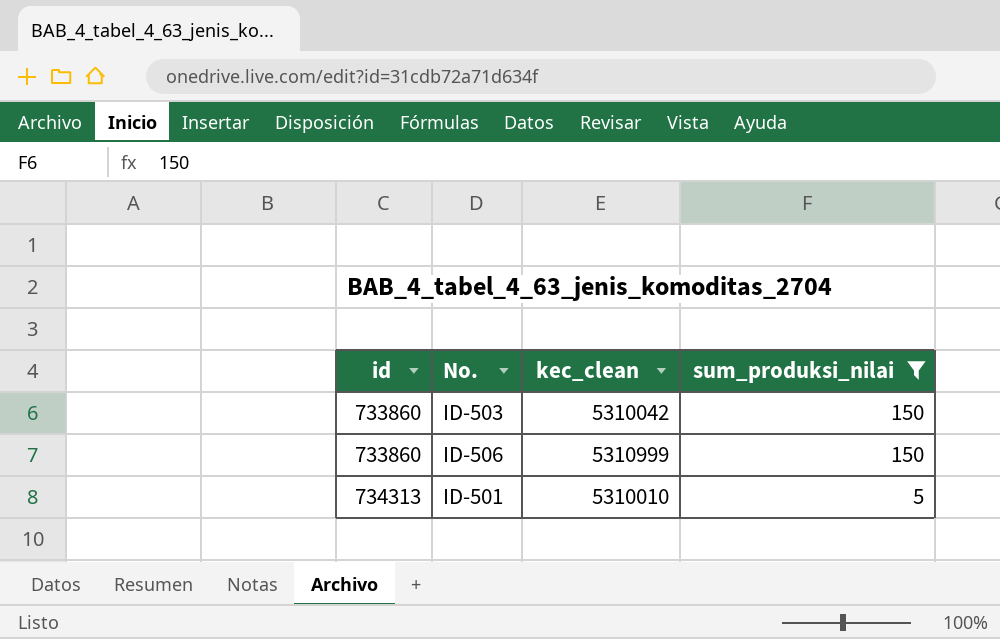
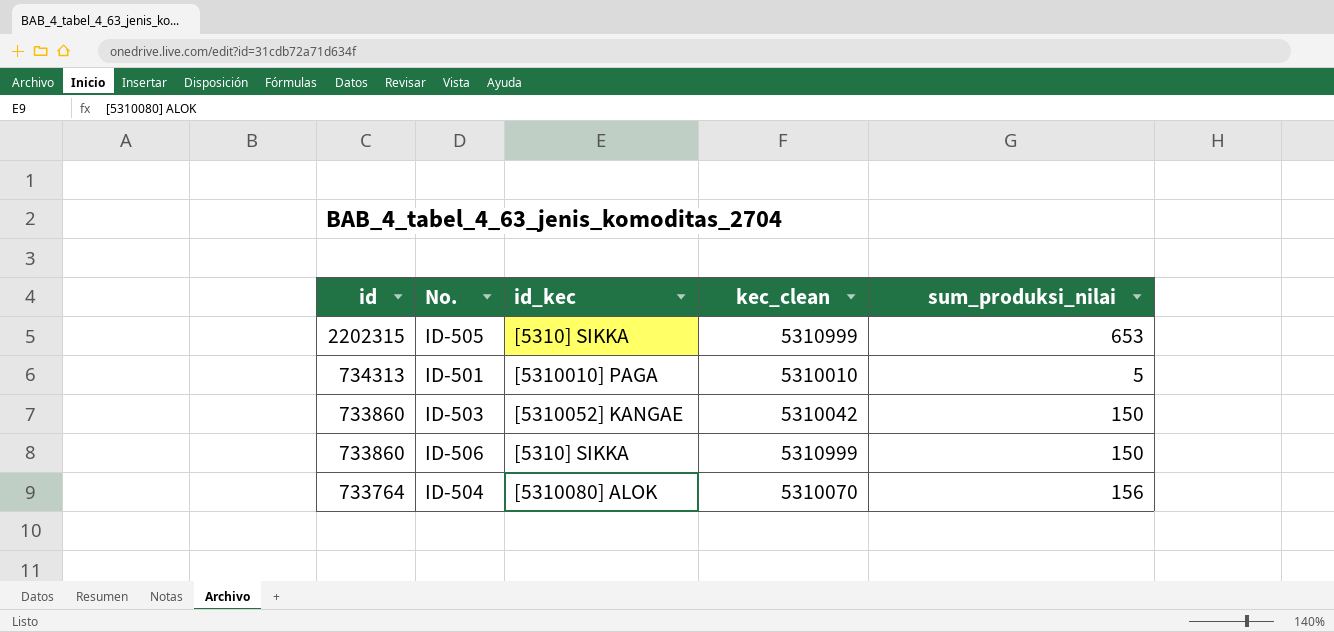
filter: sum_produksi_nilai <= 150 -> none
row order: id ascending -> id descending
column id_kec | position: none -> 3

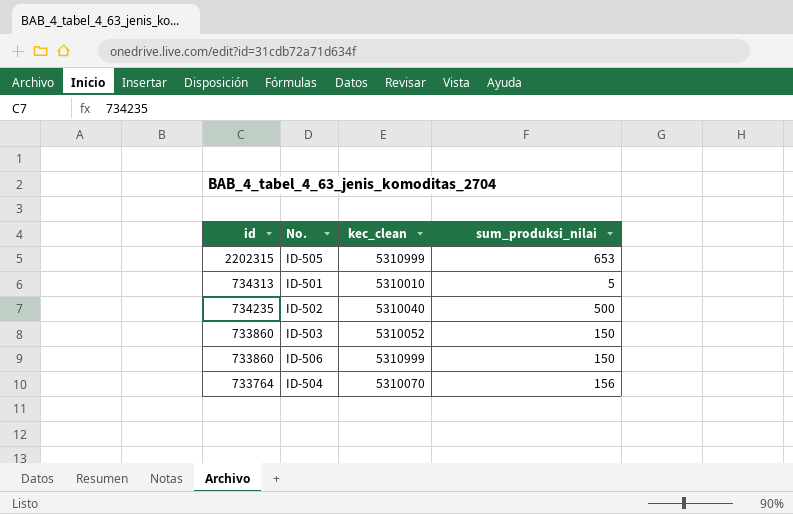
column id_kec | position: 3 -> none
row ID-502: none -> 734235 | 5310040 | 500
ID-503 | kec_clean: 5310042 -> 5310052

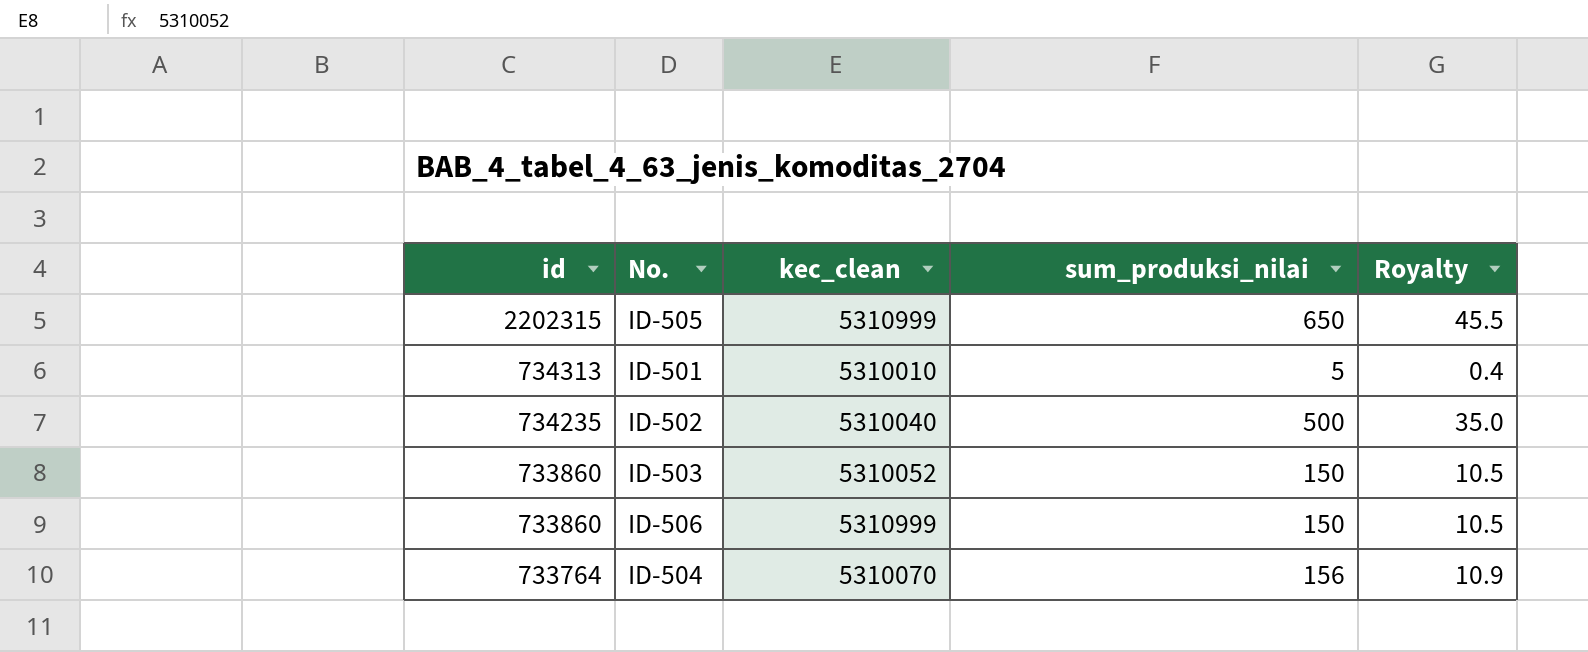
column Royalty | formula: none -> [sum_produksi_nilai] * 0.07
ID-505 | sum_produksi_nilai: 653 -> 650

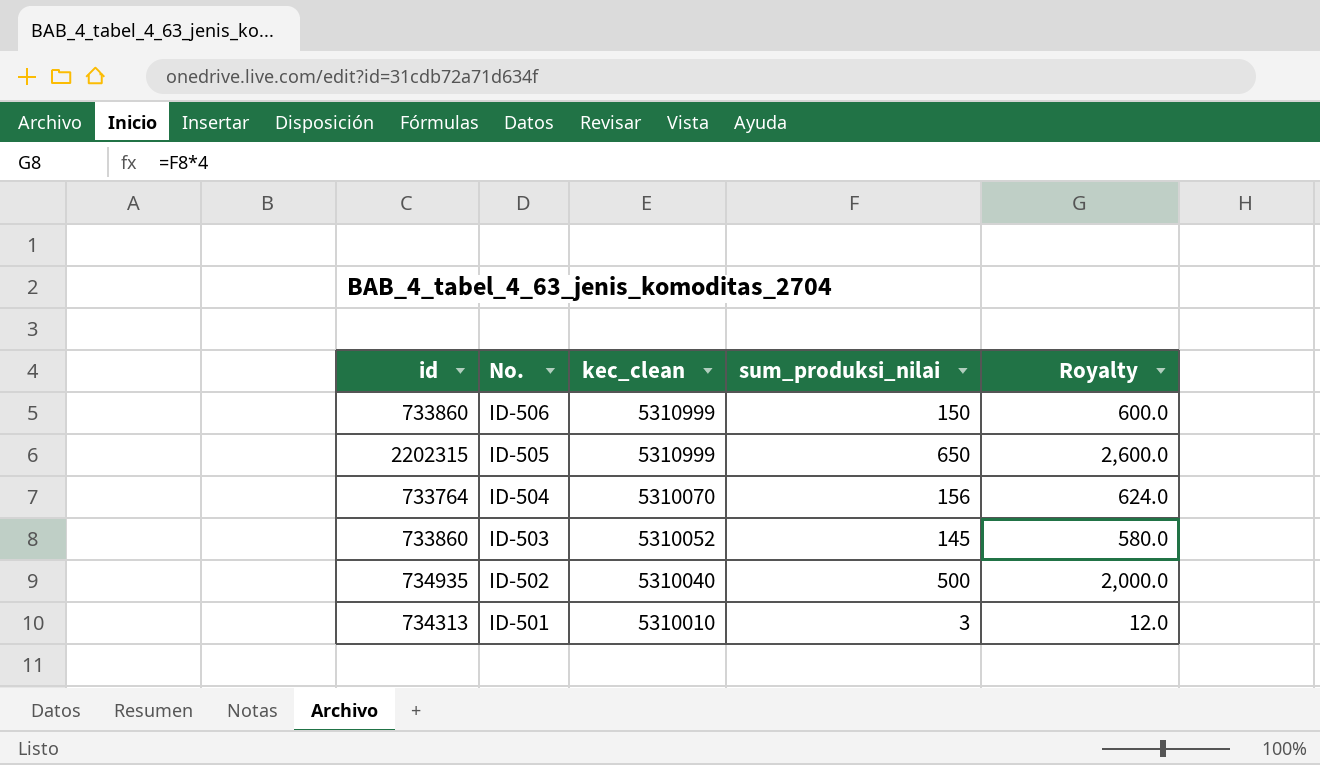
row order: id descending -> No. descending
column Royalty | formula: [sum_produksi_nilai] * 0.07 -> [sum_produksi_nilai] * 4
ID-503 | sum_produksi_nilai: 150 -> 145
ID-502 | id: 734235 -> 734935
ID-501 | sum_produksi_nilai: 5 -> 3

